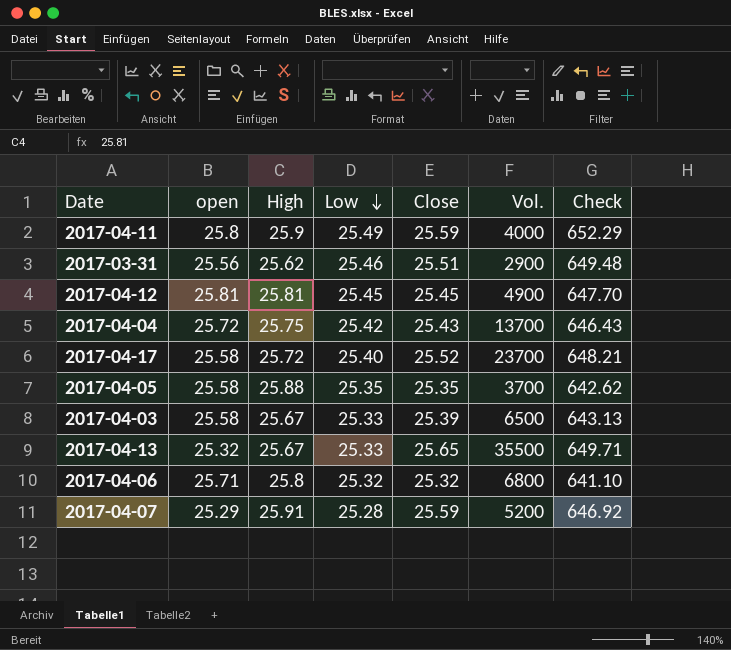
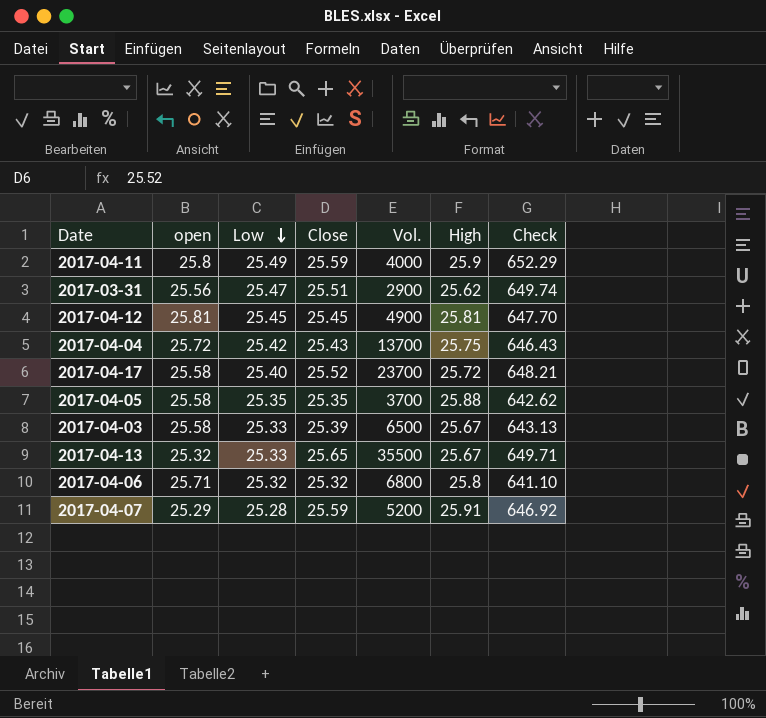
column High | position: 3 -> 6
2017-03-31 | Low: 25.46 -> 25.47
2017-03-31 | Check: 649.48 -> 649.74

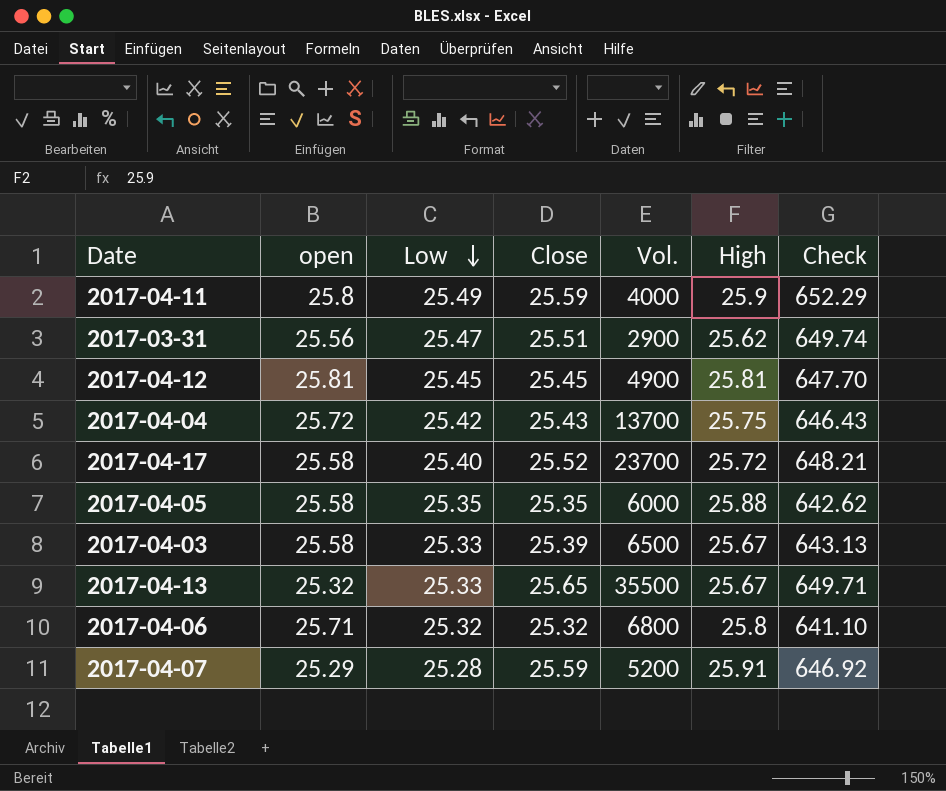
2017-04-05 | Vol.: 3700 -> 6000

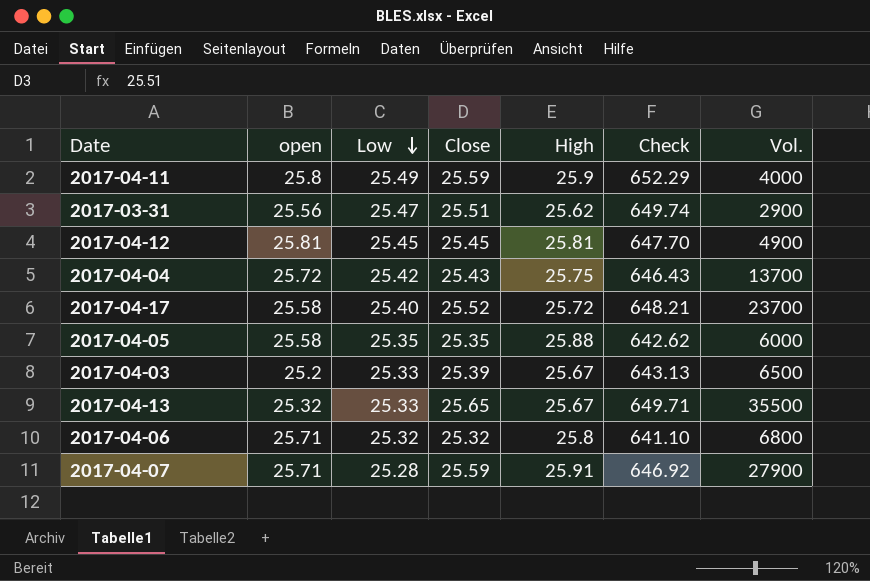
column Vol. | position: 5 -> 7
2017-04-03 | open: 25.58 -> 25.2
2017-04-07 | open: 25.29 -> 25.71
2017-04-07 | Vol.: 5200 -> 27900

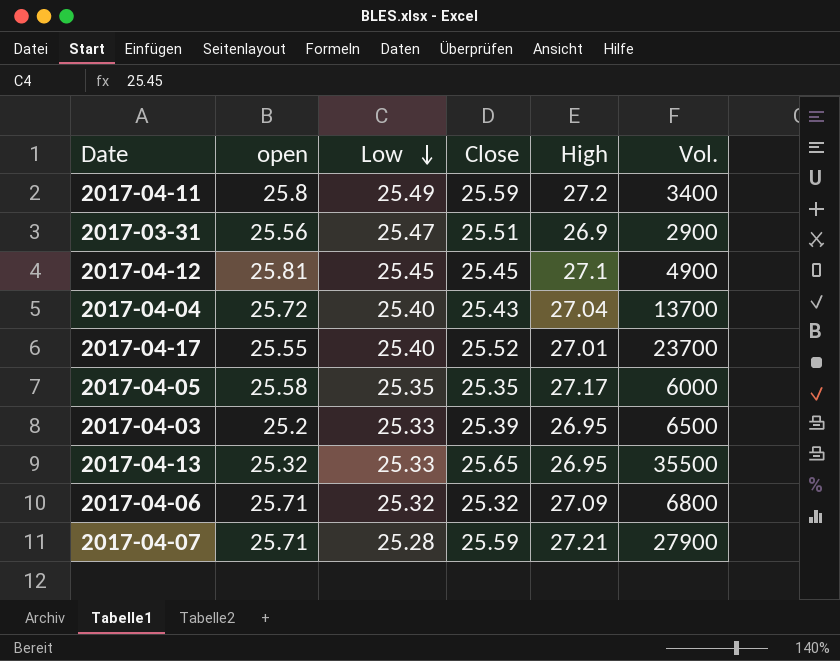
column Check | formula: [Low] * [Close] -> none
2017-04-11 | High: 25.9 -> 27.2
2017-04-11 | Vol.: 4000 -> 3400
2017-03-31 | High: 25.62 -> 26.9
2017-04-12 | High: 25.81 -> 27.1
2017-04-04 | Low: 25.42 -> 25.40
2017-04-04 | High: 25.75 -> 27.04
2017-04-17 | open: 25.58 -> 25.55
2017-04-17 | High: 25.72 -> 27.01
2017-04-05 | High: 25.88 -> 27.17
2017-04-03 | High: 25.67 -> 26.95
2017-04-13 | High: 25.67 -> 26.95
2017-04-06 | High: 25.8 -> 27.09
2017-04-07 | High: 25.91 -> 27.21

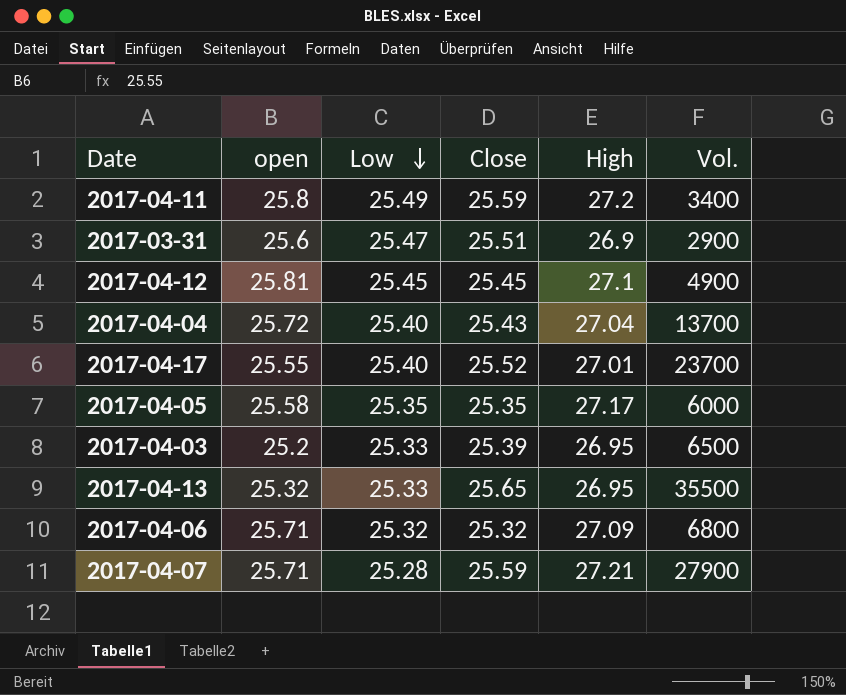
2017-03-31 | open: 25.56 -> 25.6

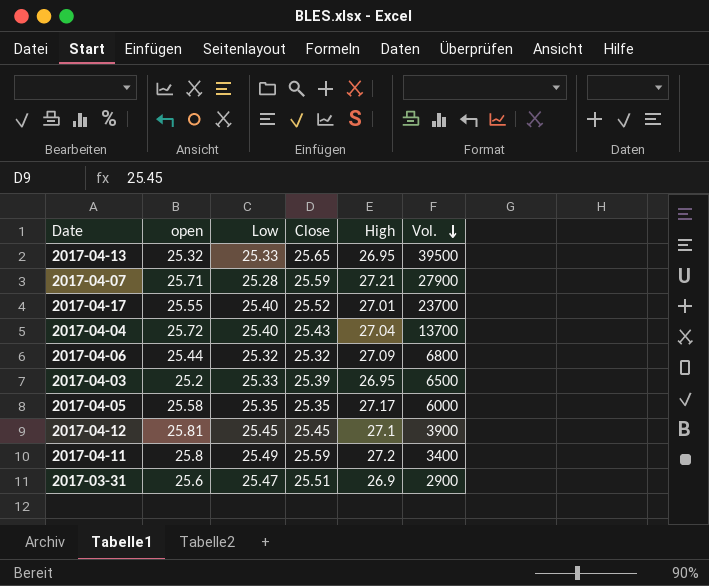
row order: Low descending -> Vol. descending
2017-04-13 | Vol.: 35500 -> 39500
2017-04-06 | open: 25.71 -> 25.44
2017-04-12 | Vol.: 4900 -> 3900

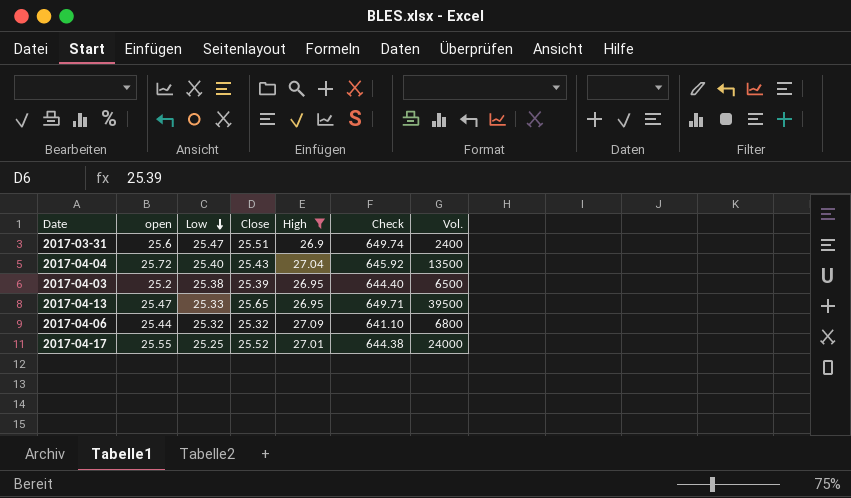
filter: none -> High <= 27.09
row order: Vol. descending -> Low descending
column Check | formula: none -> [Low] * [Close]
2017-03-31 | Vol.: 2900 -> 2400
2017-04-04 | Vol.: 13700 -> 13500
2017-04-03 | Low: 25.33 -> 25.38
2017-04-13 | open: 25.32 -> 25.47
2017-04-17 | Low: 25.40 -> 25.25
2017-04-17 | Vol.: 23700 -> 24000

